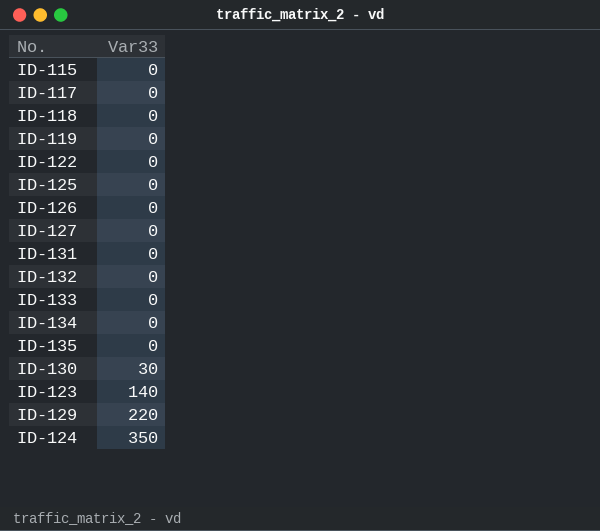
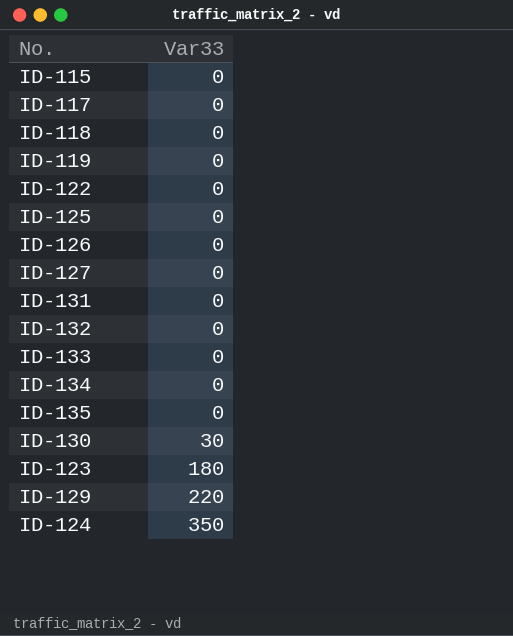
ID-123 | Var33: 140 -> 180

